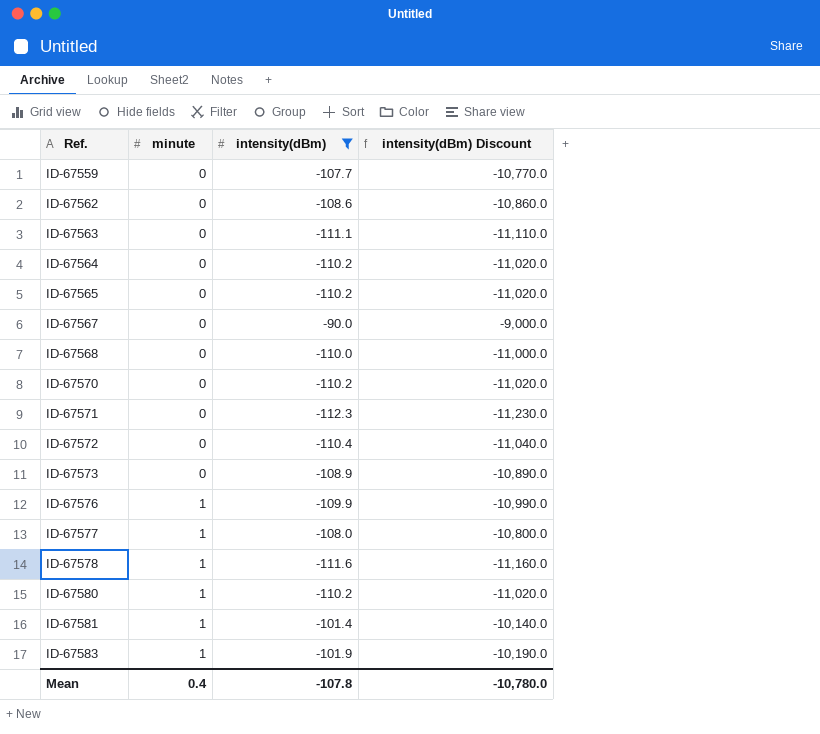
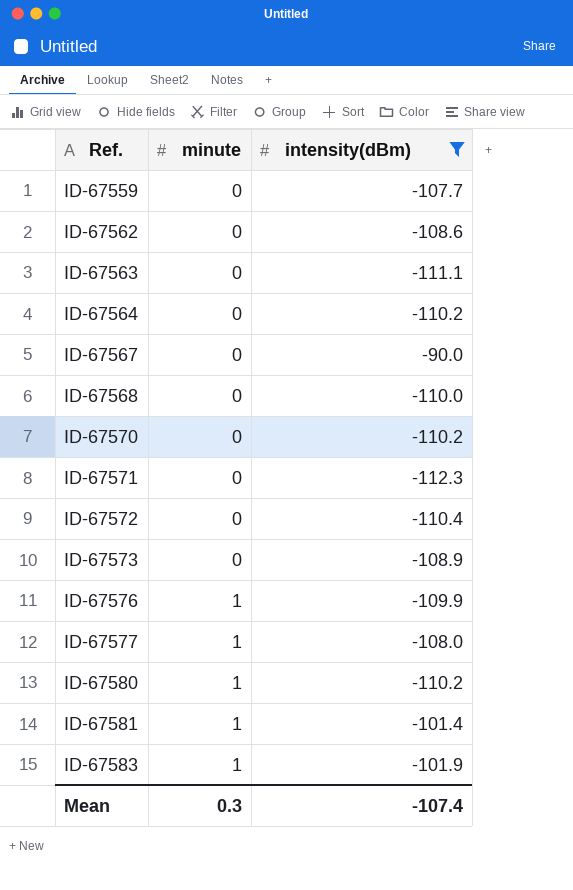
column intensity(dBm) Discount | formula: [intensity(dBm)] * 100 -> none
row ID-67565: 0 | -110.2 | -11,020.0 -> none
row ID-67578: 1 | -111.6 | -11,160.0 -> none
Mean | minute: 0.4 -> 0.3
Mean | intensity(dBm): -107.8 -> -107.4

